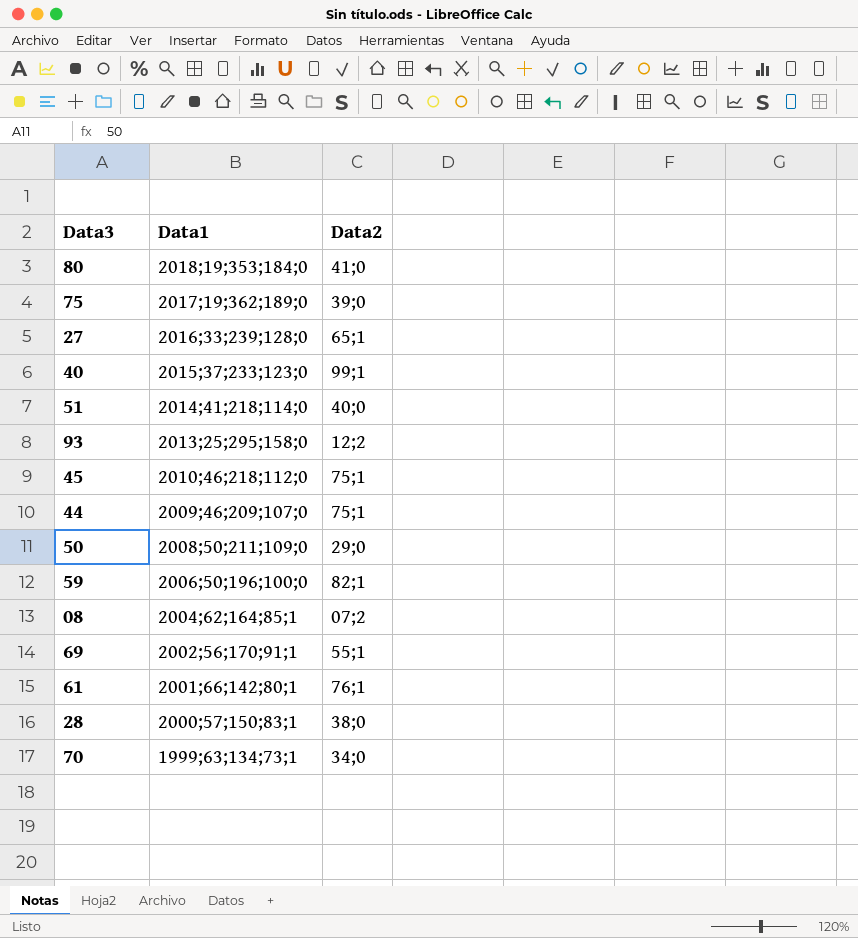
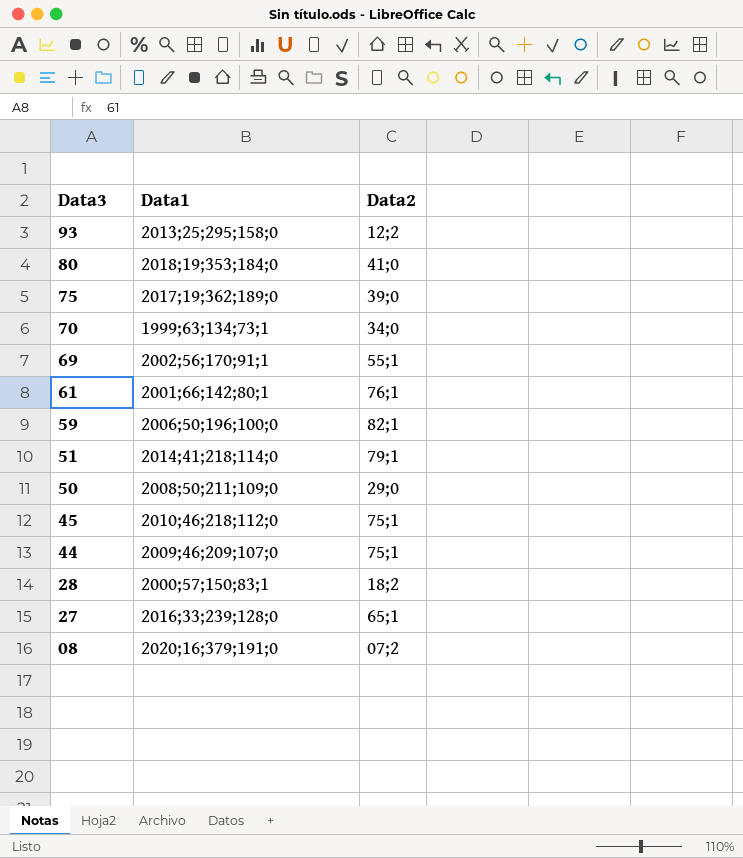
row order: Data1 descending -> Data3 descending
row 40: 2015;37;233;123;0 | 99;1 -> none
51 | Data2: 40;0 -> 79;1
28 | Data2: 38;0 -> 18;2
08 | Data1: 2004;62;164;85;1 -> 2020;16;379;191;0

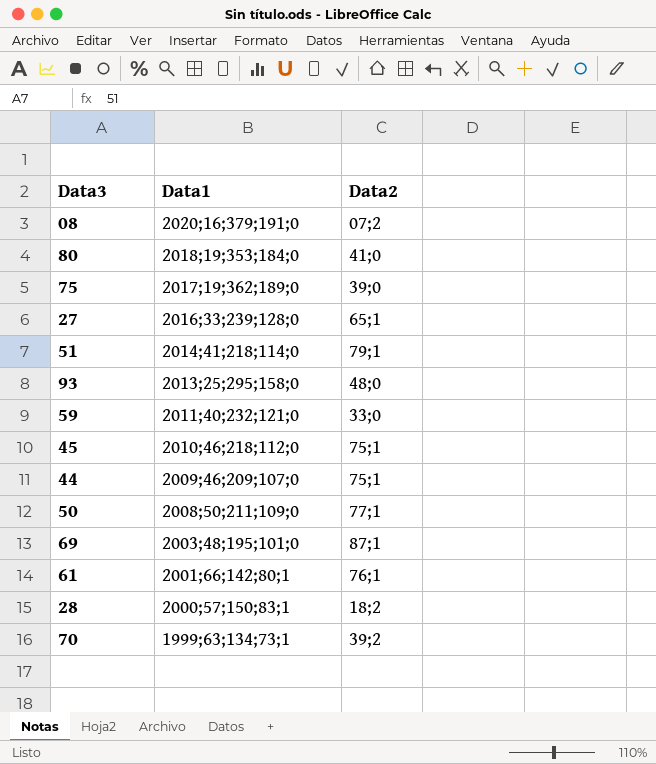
row order: Data3 descending -> Data1 descending
93 | Data2: 12;2 -> 48;0
59 | Data1: 2006;50;196;100;0 -> 2011;40;232;121;0
59 | Data2: 82;1 -> 33;0
50 | Data2: 29;0 -> 77;1
69 | Data1: 2002;56;170;91;1 -> 2003;48;195;101;0
69 | Data2: 55;1 -> 87;1
70 | Data2: 34;0 -> 39;2

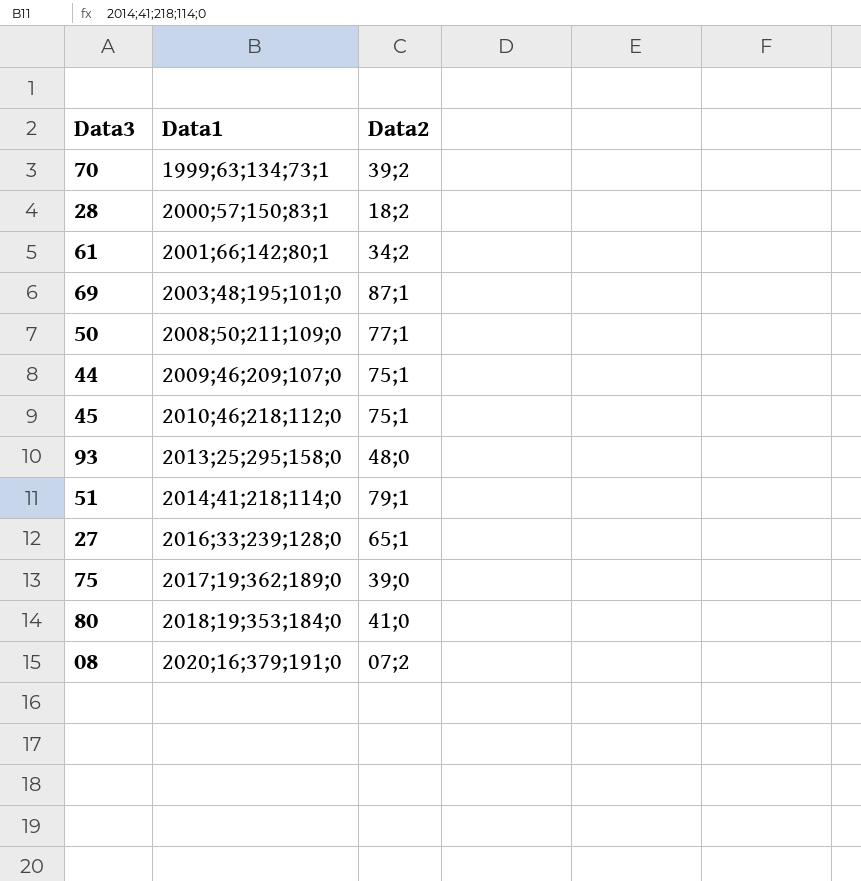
row order: Data1 descending -> Data1 ascending
row 59: 2011;40;232;121;0 | 33;0 -> none
61 | Data2: 76;1 -> 34;2

